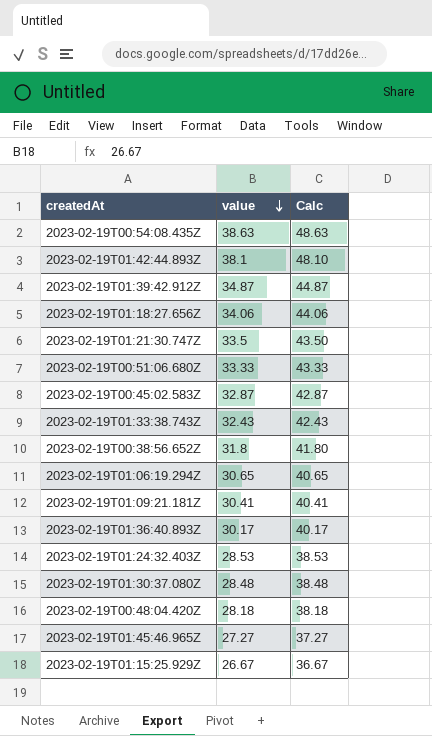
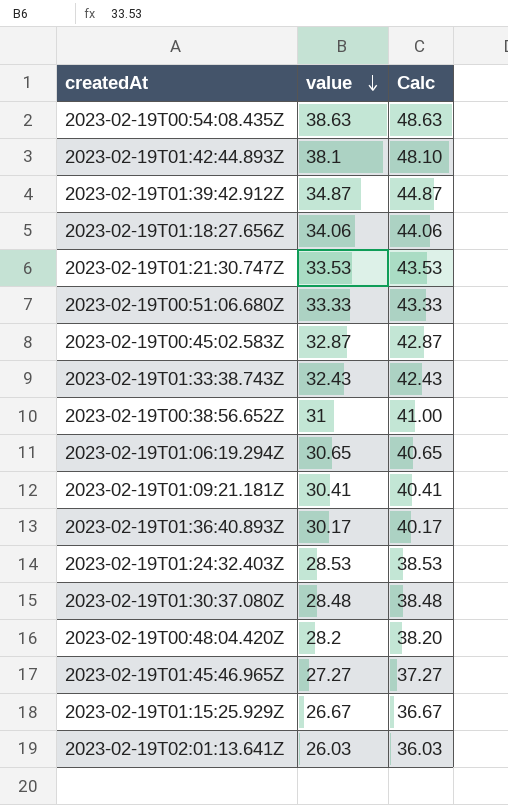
2023-02-19T01:21:30.747Z | value: 33.5 -> 33.53
2023-02-19T01:21:30.747Z | Calc: 43.50 -> 43.53
2023-02-19T00:38:56.652Z | value: 31.8 -> 31
2023-02-19T00:38:56.652Z | Calc: 41.80 -> 41.00
2023-02-19T00:48:04.420Z | value: 28.18 -> 28.2
2023-02-19T00:48:04.420Z | Calc: 38.18 -> 38.20
row 2023-02-19T02:01:13.641Z: none -> 26.03 | 36.03

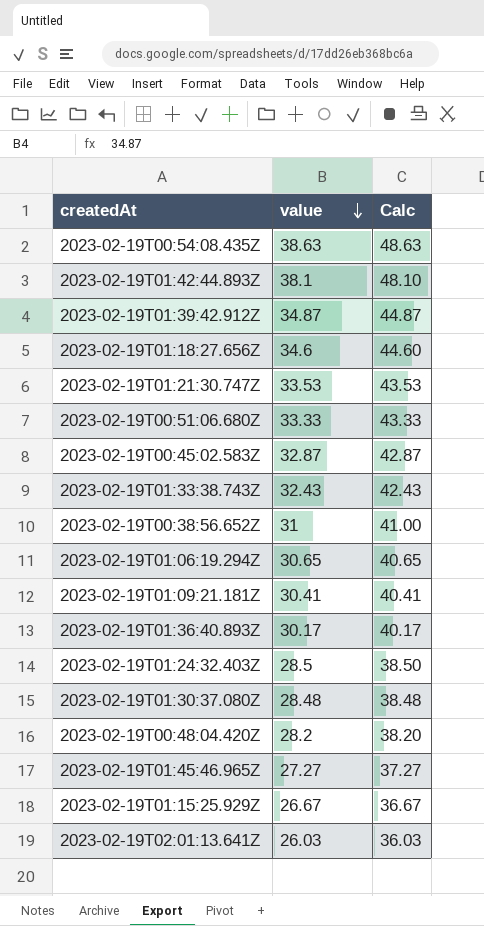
2023-02-19T01:18:27.656Z | value: 34.06 -> 34.6
2023-02-19T01:18:27.656Z | Calc: 44.06 -> 44.60
2023-02-19T01:24:32.403Z | value: 28.53 -> 28.5
2023-02-19T01:24:32.403Z | Calc: 38.53 -> 38.50

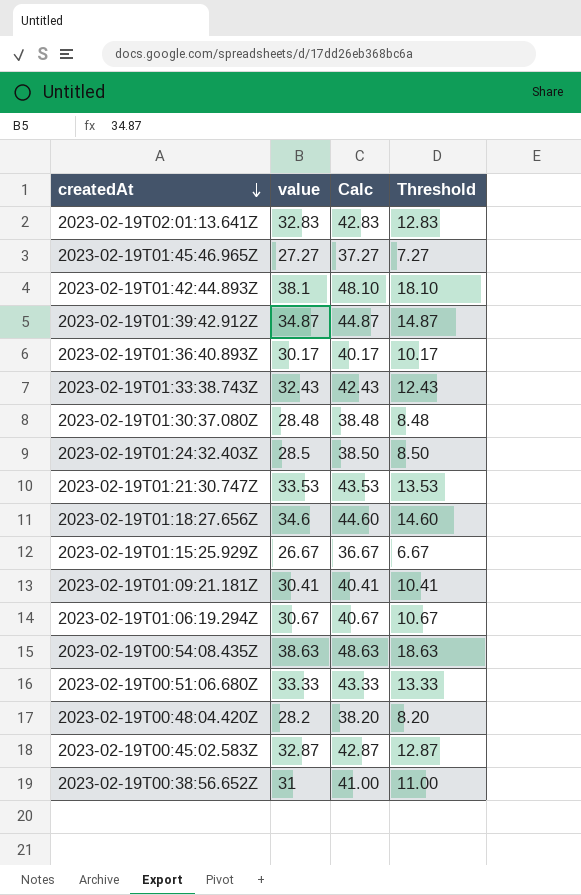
row order: value descending -> createdAt descending
column Threshold | formula: none -> [value] - 20
2023-02-19T02:01:13.641Z | value: 26.03 -> 32.83
2023-02-19T02:01:13.641Z | Calc: 36.03 -> 42.83
2023-02-19T01:06:19.294Z | value: 30.65 -> 30.67
2023-02-19T01:06:19.294Z | Calc: 40.65 -> 40.67

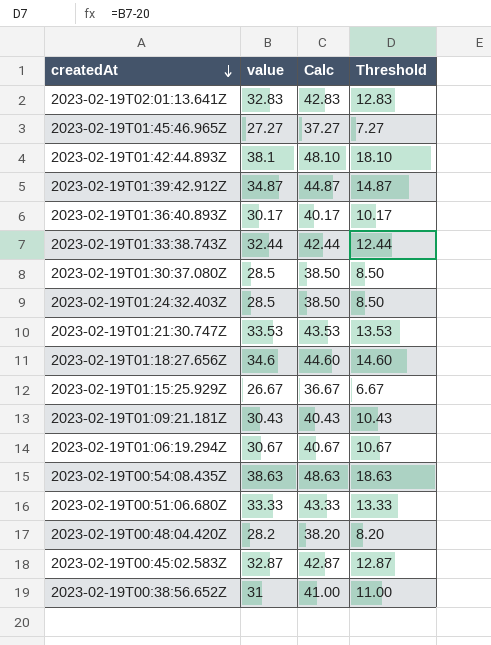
2023-02-19T01:33:38.743Z | value: 32.43 -> 32.44
2023-02-19T01:33:38.743Z | Calc: 42.43 -> 42.44
2023-02-19T01:33:38.743Z | Threshold: 12.43 -> 12.44
2023-02-19T01:30:37.080Z | value: 28.48 -> 28.5
2023-02-19T01:30:37.080Z | Calc: 38.48 -> 38.50
2023-02-19T01:30:37.080Z | Threshold: 8.48 -> 8.50
2023-02-19T01:09:21.181Z | value: 30.41 -> 30.43
2023-02-19T01:09:21.181Z | Calc: 40.41 -> 40.43
2023-02-19T01:09:21.181Z | Threshold: 10.41 -> 10.43

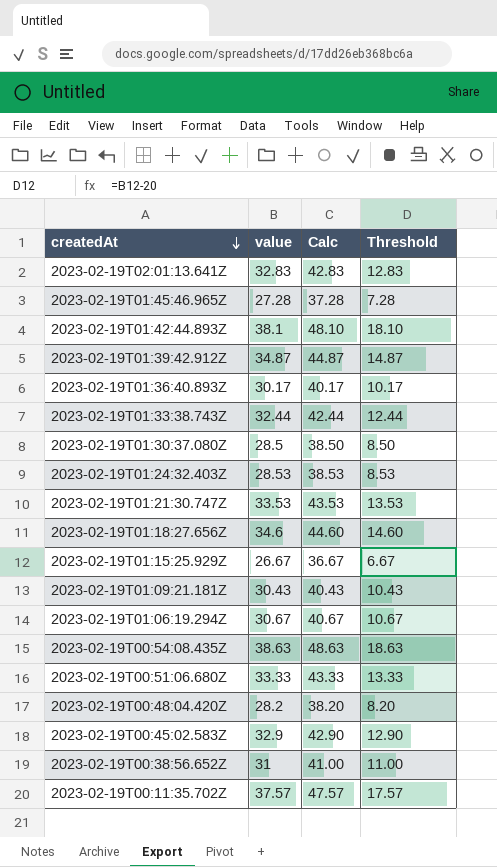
2023-02-19T01:45:46.965Z | value: 27.27 -> 27.28
2023-02-19T01:45:46.965Z | Calc: 37.27 -> 37.28
2023-02-19T01:45:46.965Z | Threshold: 7.27 -> 7.28
2023-02-19T01:24:32.403Z | value: 28.5 -> 28.53
2023-02-19T01:24:32.403Z | Calc: 38.50 -> 38.53
2023-02-19T01:24:32.403Z | Threshold: 8.50 -> 8.53
2023-02-19T00:45:02.583Z | value: 32.87 -> 32.9
2023-02-19T00:45:02.583Z | Calc: 42.87 -> 42.90
2023-02-19T00:45:02.583Z | Threshold: 12.87 -> 12.90
row 2023-02-19T00:11:35.702Z: none -> 37.57 | 47.57 | 17.57

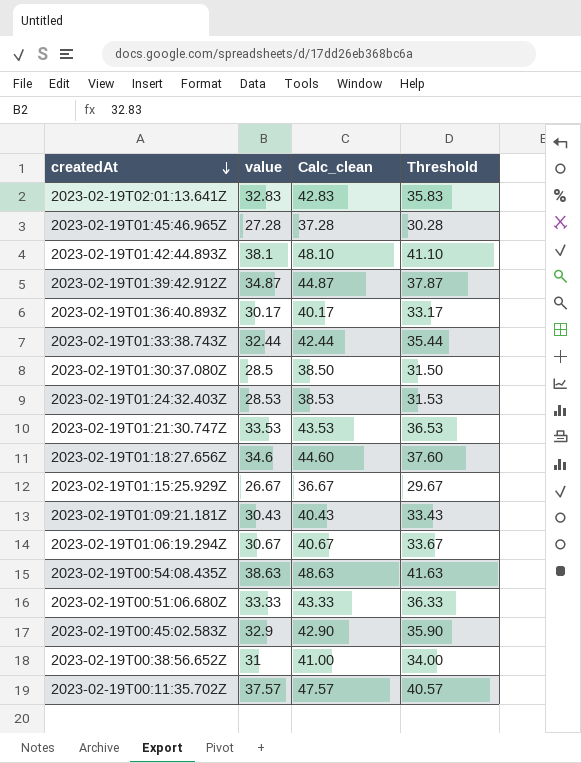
column name: Calc -> Calc_clean
column Threshold | formula: [value] - 20 -> [value] + 3
row 2023-02-19T00:48:04.420Z: 28.2 | 38.20 | 8.20 -> none

